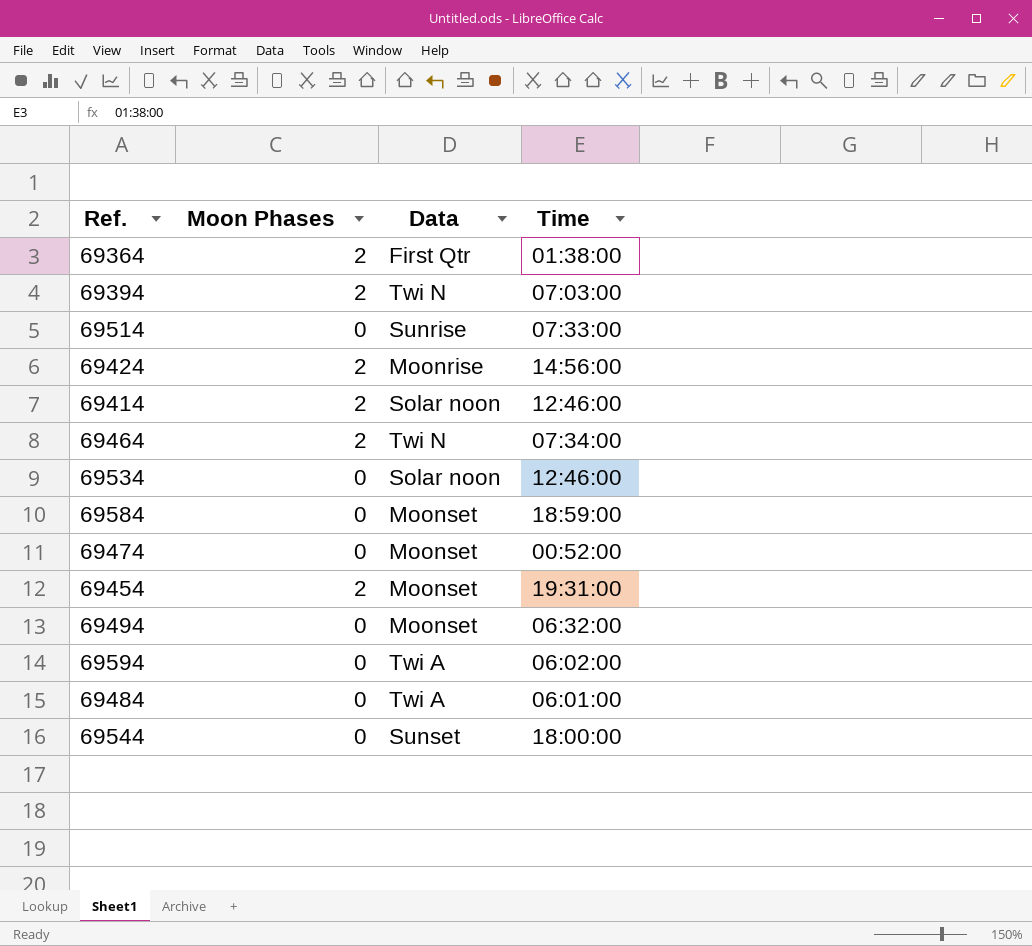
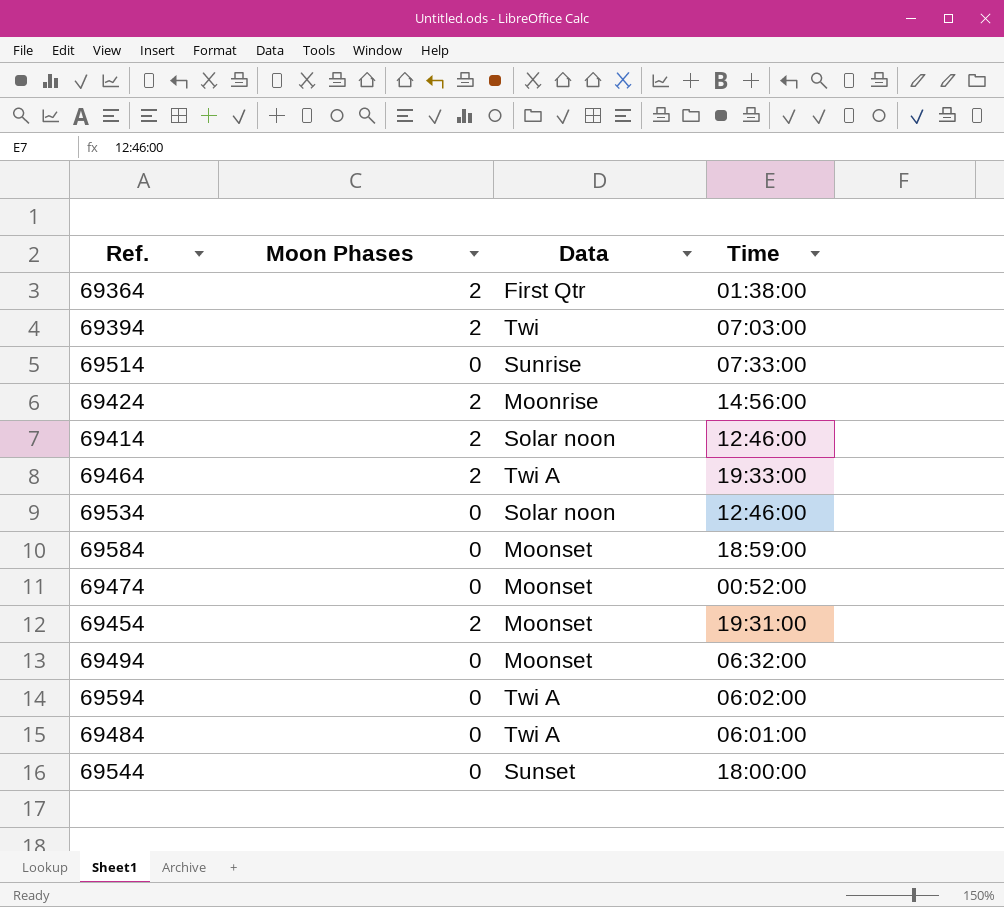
69394 | Data: Twi N -> Twi
69464 | Data: Twi N -> Twi A
69464 | Time: 07:34:00 -> 19:33:00

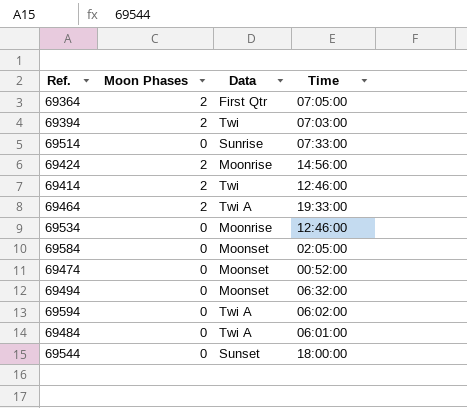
row 69454: 2 | Moonset | 19:31:00 -> none
69364 | Time: 01:38:00 -> 07:05:00
69414 | Data: Solar noon -> Twi
69534 | Data: Solar noon -> Moonrise
69584 | Time: 18:59:00 -> 02:05:00

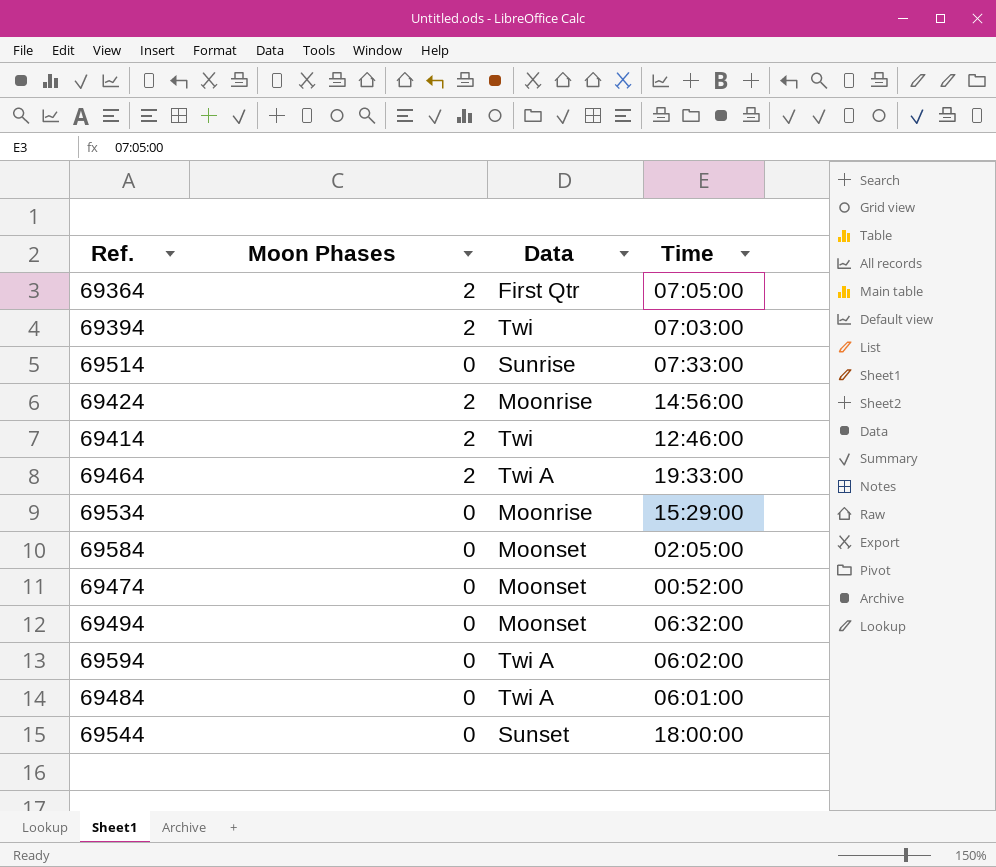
69534 | Time: 12:46:00 -> 15:29:00

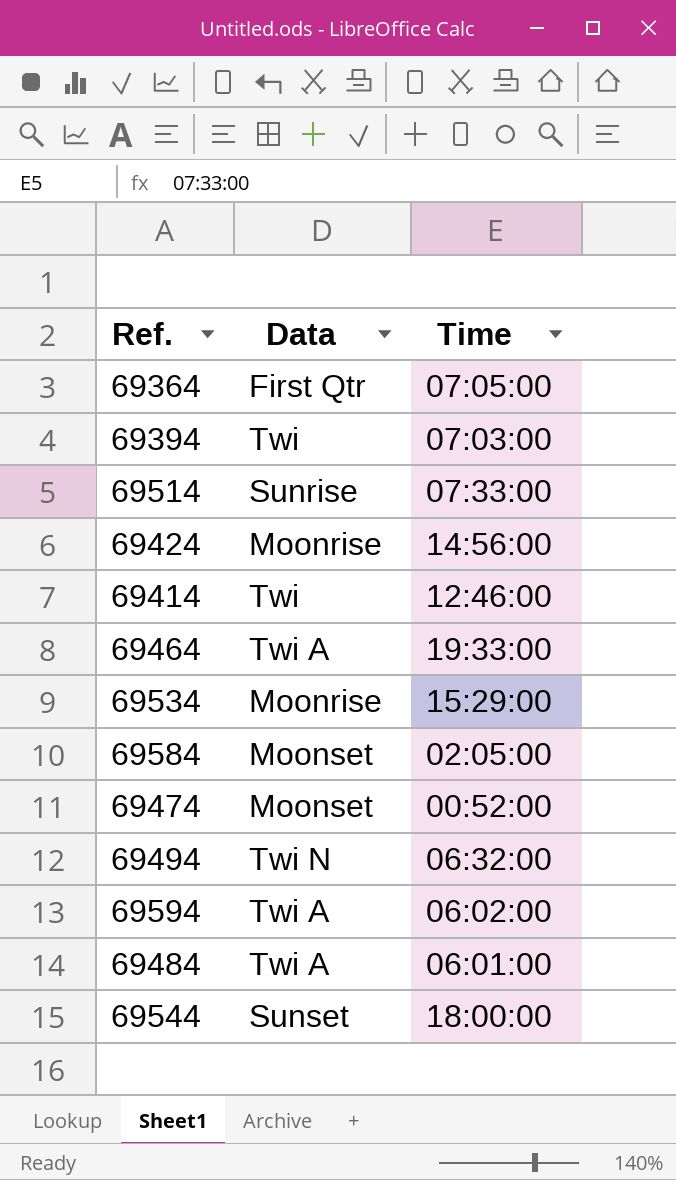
column Moon Phases | position: 2 -> none
69494 | Data: Moonset -> Twi N

